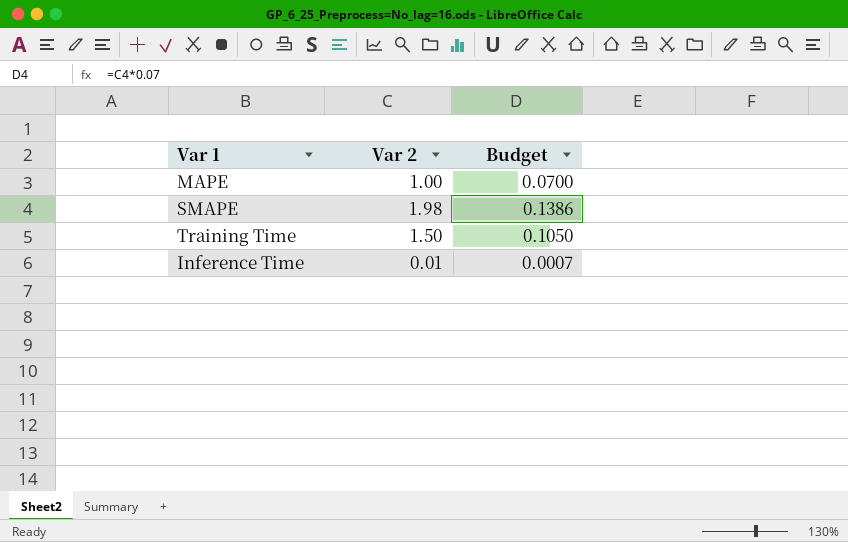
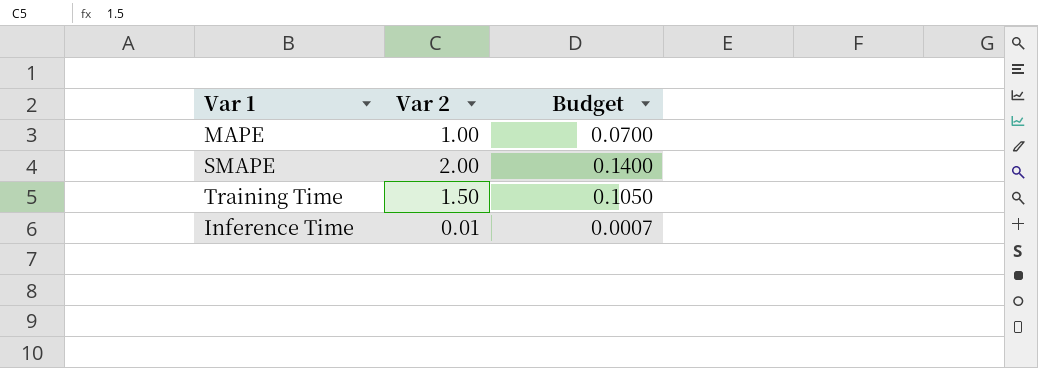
SMAPE | Var 2: 1.98 -> 2.00
SMAPE | Budget: 0.1386 -> 0.1400

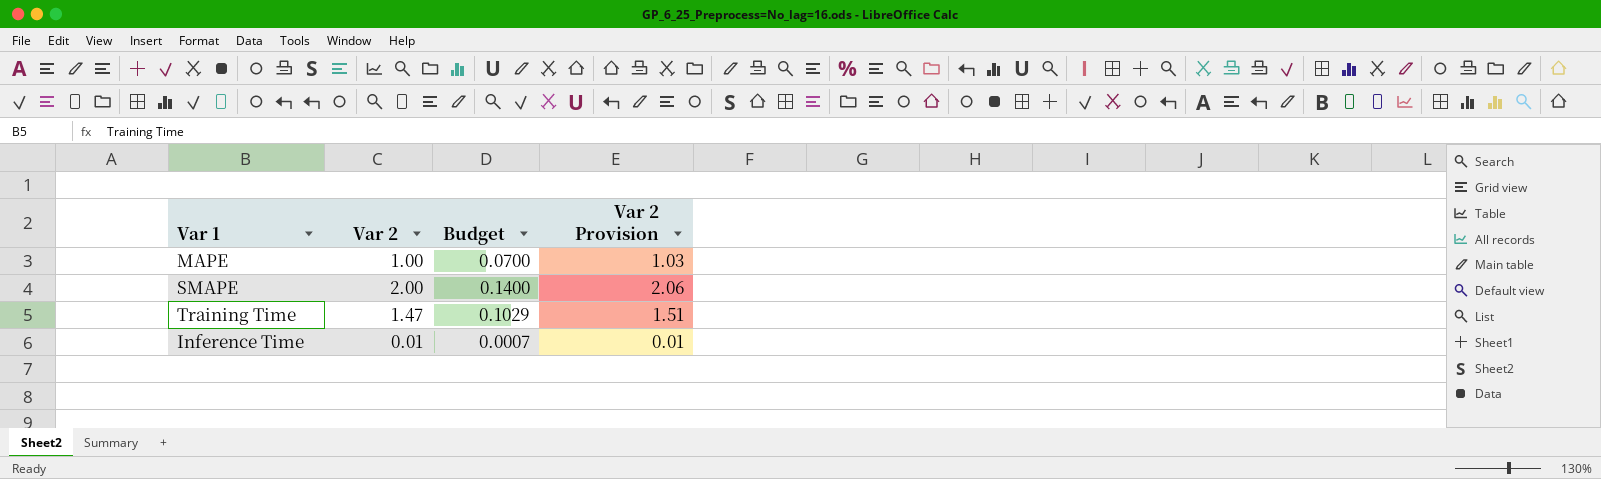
column Var 2 Provision | formula: none -> [Var 2] * 1.03
Training Time | Var 2: 1.50 -> 1.47
Training Time | Budget: 0.1050 -> 0.1029

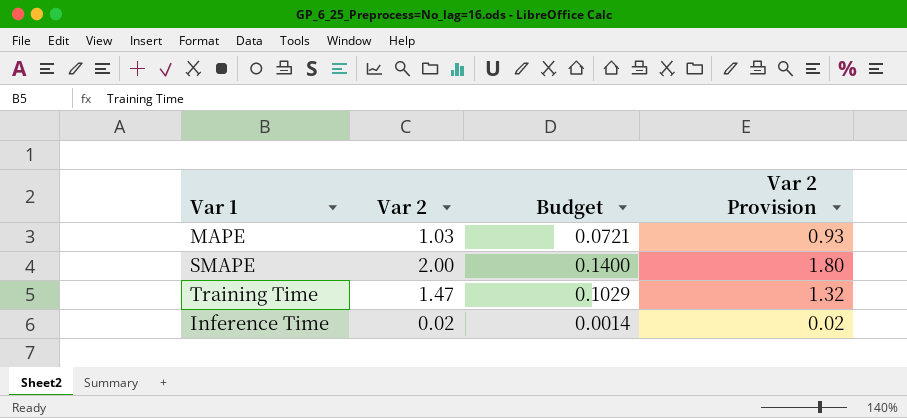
column Var 2 Provision | formula: [Var 2] * 1.03 -> [Var 2] * 0.9
MAPE | Var 2: 1.00 -> 1.03
MAPE | Budget: 0.0700 -> 0.0721
Inference Time | Var 2: 0.01 -> 0.02
Inference Time | Budget: 0.0007 -> 0.0014

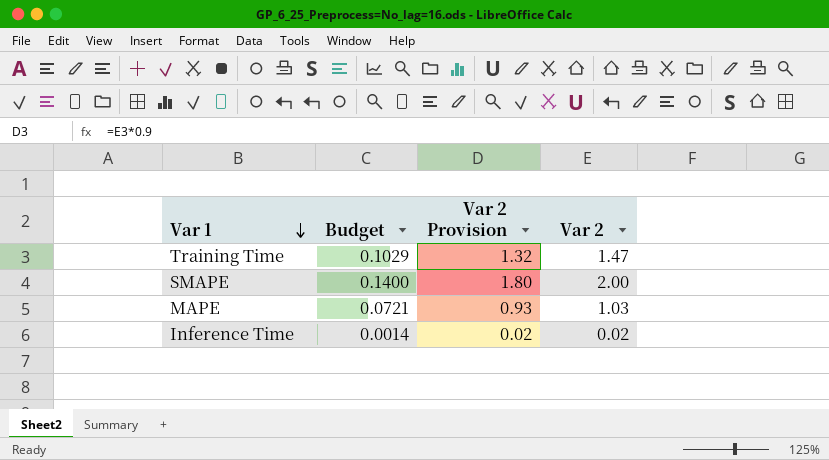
row order: none -> Var 1 descending
column Var 2 | position: 2 -> 4

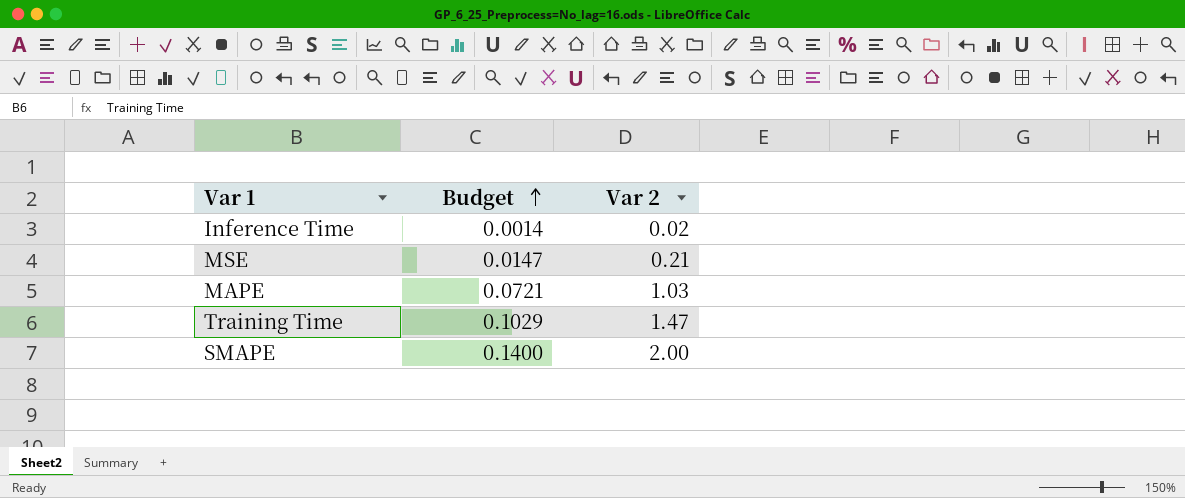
row order: Var 1 descending -> Budget ascending
column Var 2 Provision | formula: [Var 2] * 0.9 -> none
row MSE: none -> 0.0147 | 0.21

